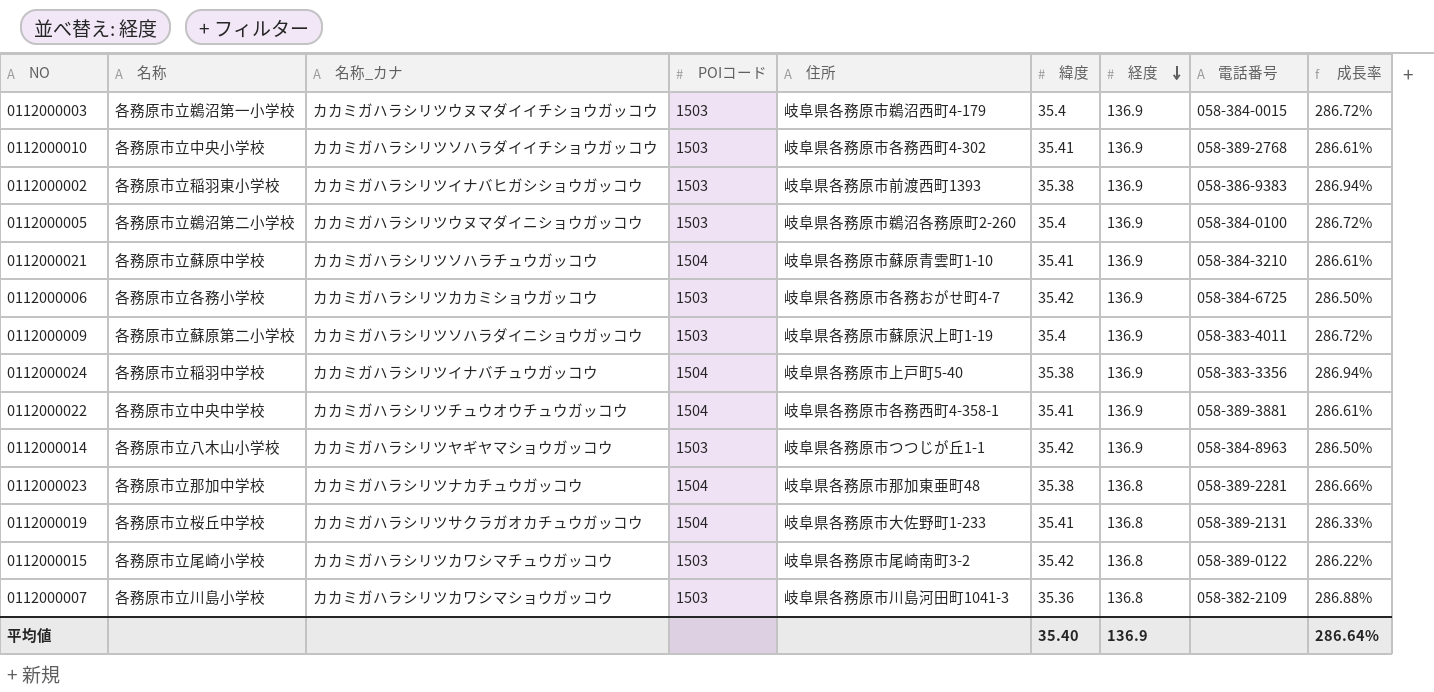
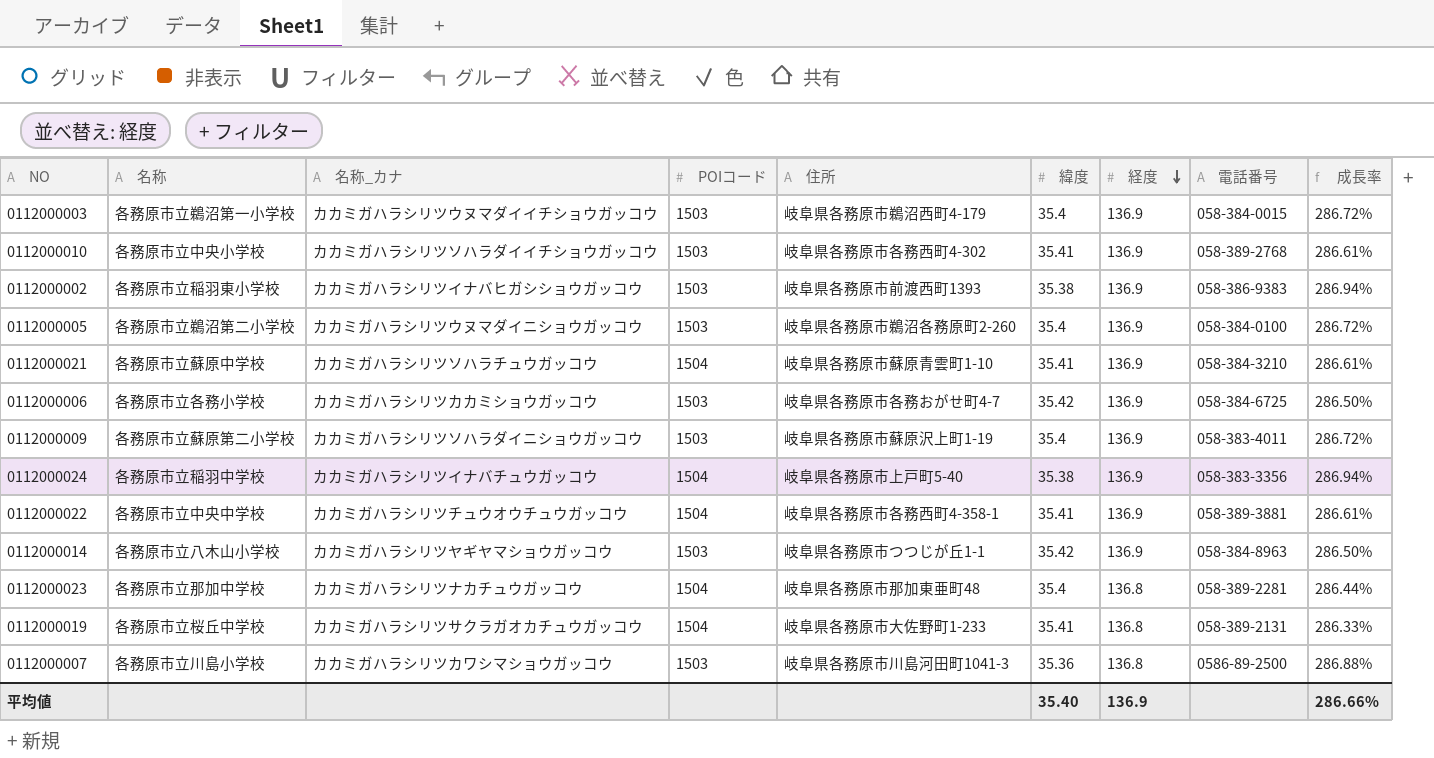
row 0112000015: 各務原市立尾崎小学校 | カカミガハラシリツカワシマチュウガッコウ | 1503 | 岐阜県各務原市尾崎南町3-2 | 35.42 | 136.8 | 058-389-0122 | 286.22% -> none
0112000023 | 緯度: 35.38 -> 35.4
0112000023 | 成長率: 286.66% -> 286.44%
0112000007 | 電話番号: 058-382-2109 -> 0586-89-2500
平均値 | 成長率: 286.64% -> 286.66%

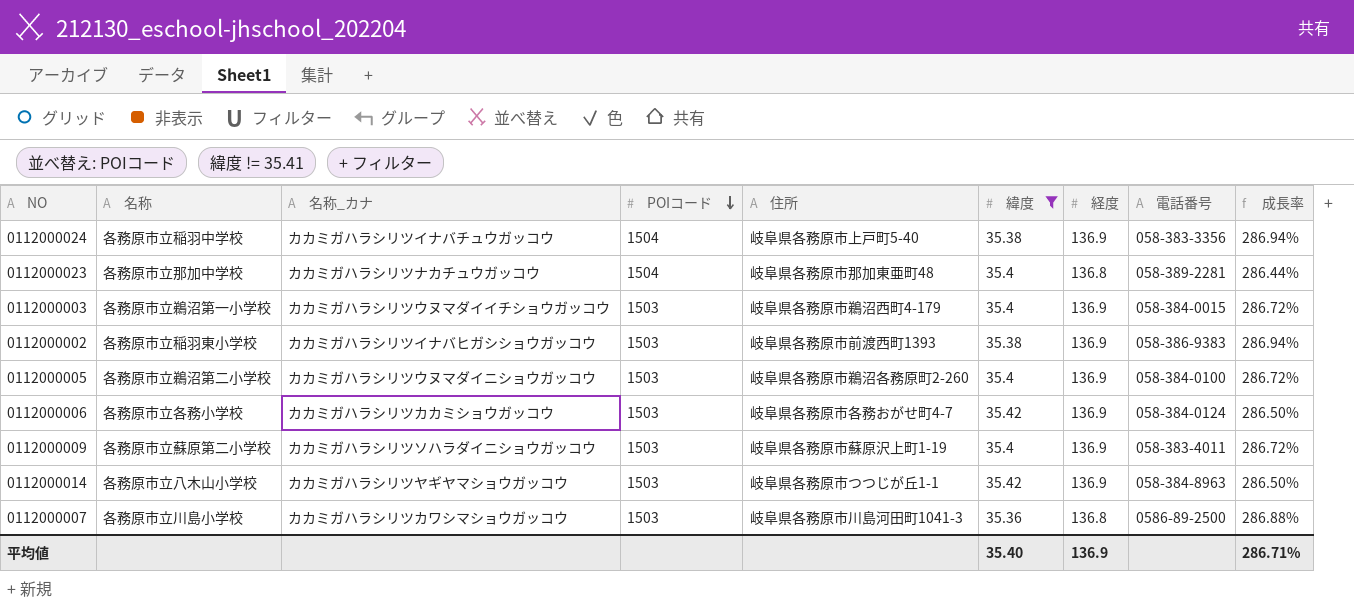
filter: none -> 緯度 != 35.41
row order: 経度 descending -> POIコード descending
0112000006 | 電話番号: 058-384-6725 -> 058-384-0124
平均値 | 成長率: 286.66% -> 286.71%

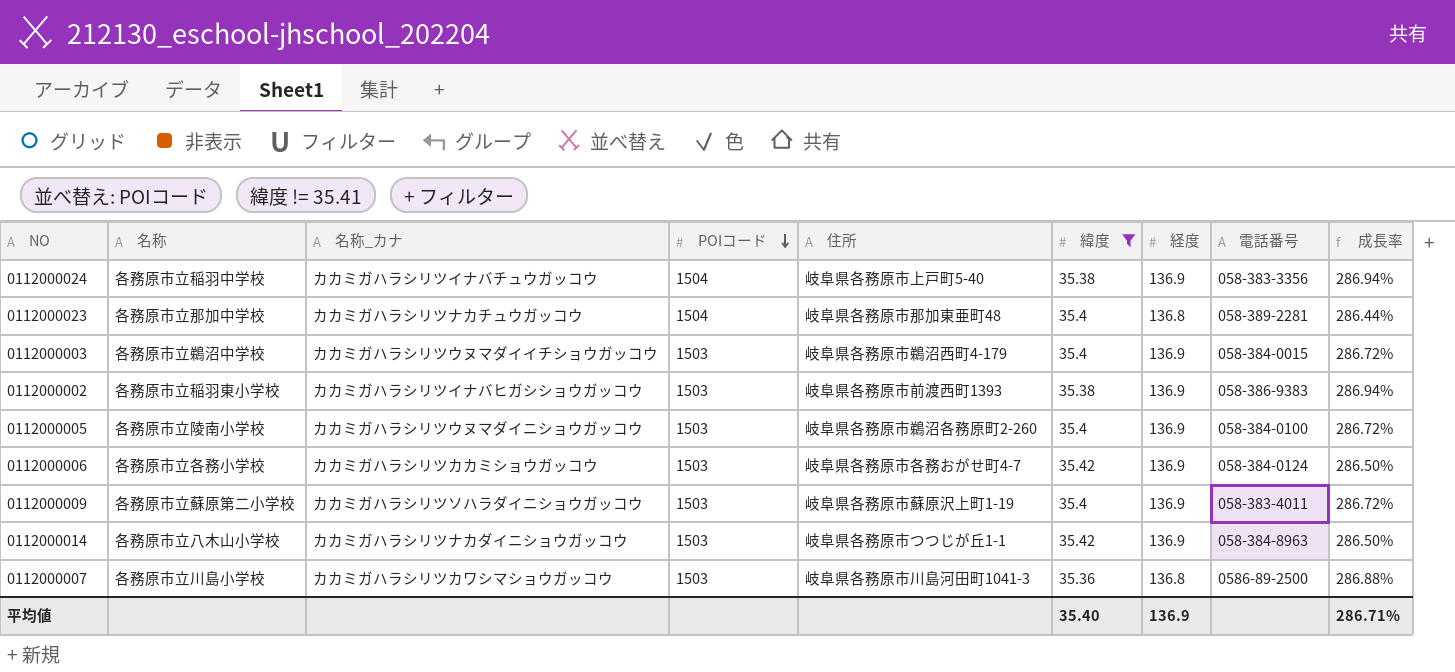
0112000003 | 名称: 各務原市立鵜沼第一小学校 -> 各務原市立鵜沼中学校
0112000005 | 名称: 各務原市立鵜沼第二小学校 -> 各務原市立陵南小学校
0112000014 | 名称_カナ: カカミガハラシリツヤギヤマショウガッコウ -> カカミガハラシリツナカダイニショウガッコウ

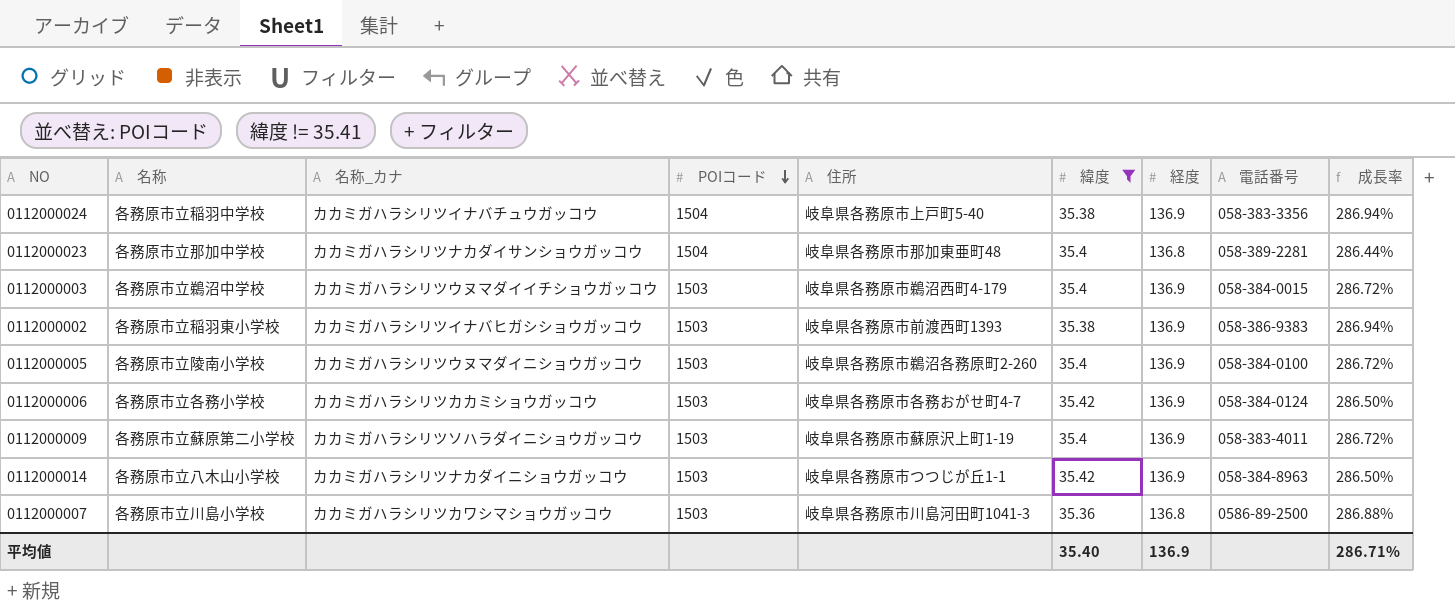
0112000023 | 名称_カナ: カカミガハラシリツナカチュウガッコウ -> カカミガハラシリツナカダイサンショウガッコウ

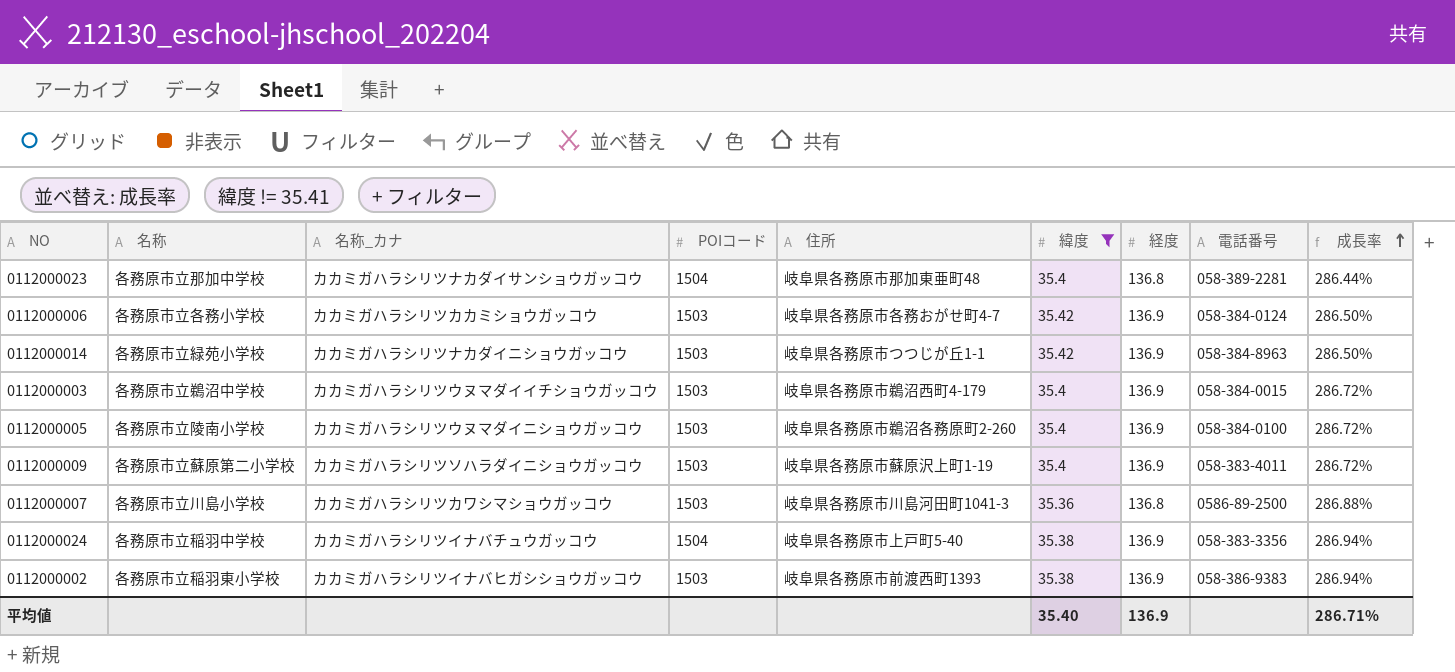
row order: POIコード descending -> 成長率 ascending
0112000014 | 名称: 各務原市立八木山小学校 -> 各務原市立緑苑小学校

